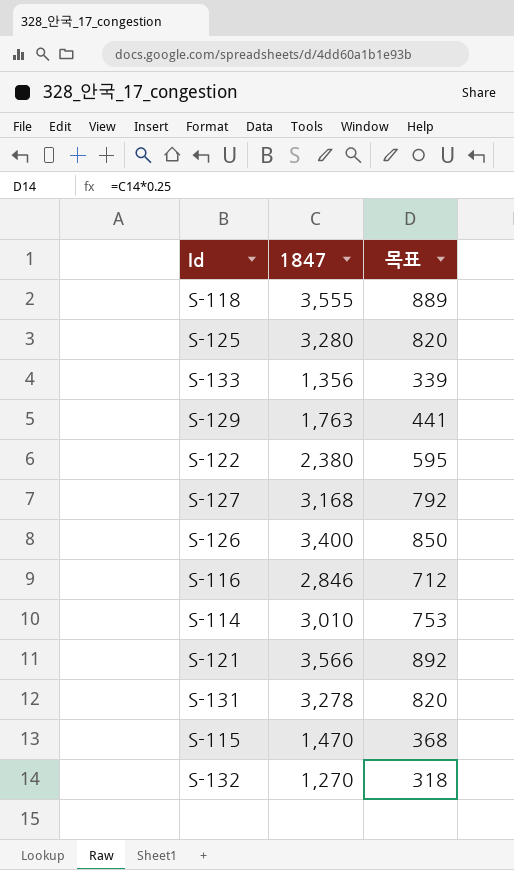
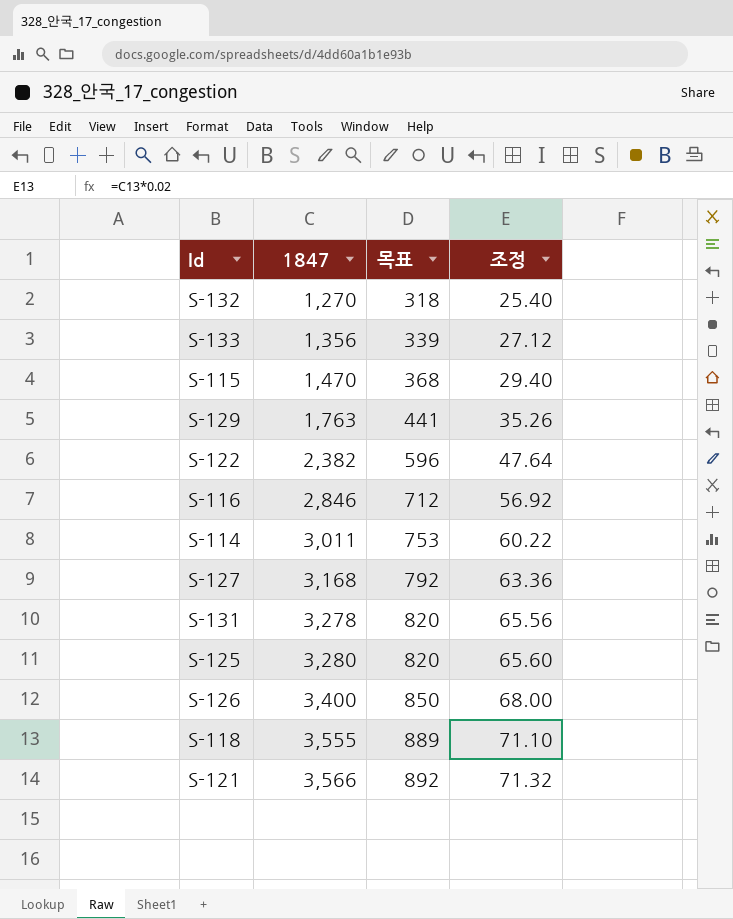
row order: none -> 1847 ascending
column 조정 | formula: none -> [1847] * 0.02
S-122 | 1847: 2,380 -> 2,382
S-122 | 목표: 595 -> 596
S-114 | 1847: 3,010 -> 3,011

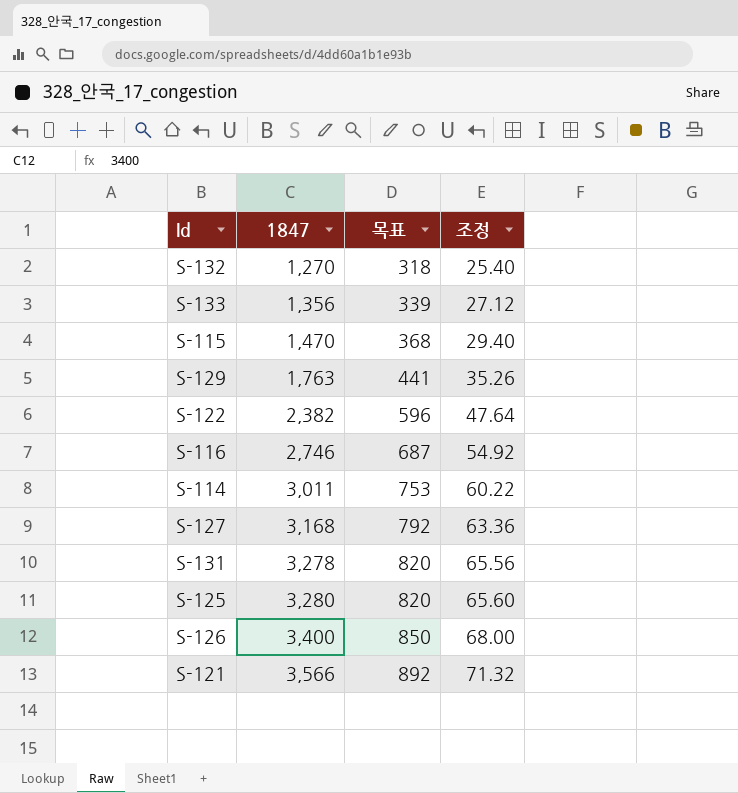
row S-118: 3,555 | 889 | 71.10 -> none
S-116 | 1847: 2,846 -> 2,746
S-116 | 목표: 712 -> 687
S-116 | 조정: 56.92 -> 54.92

